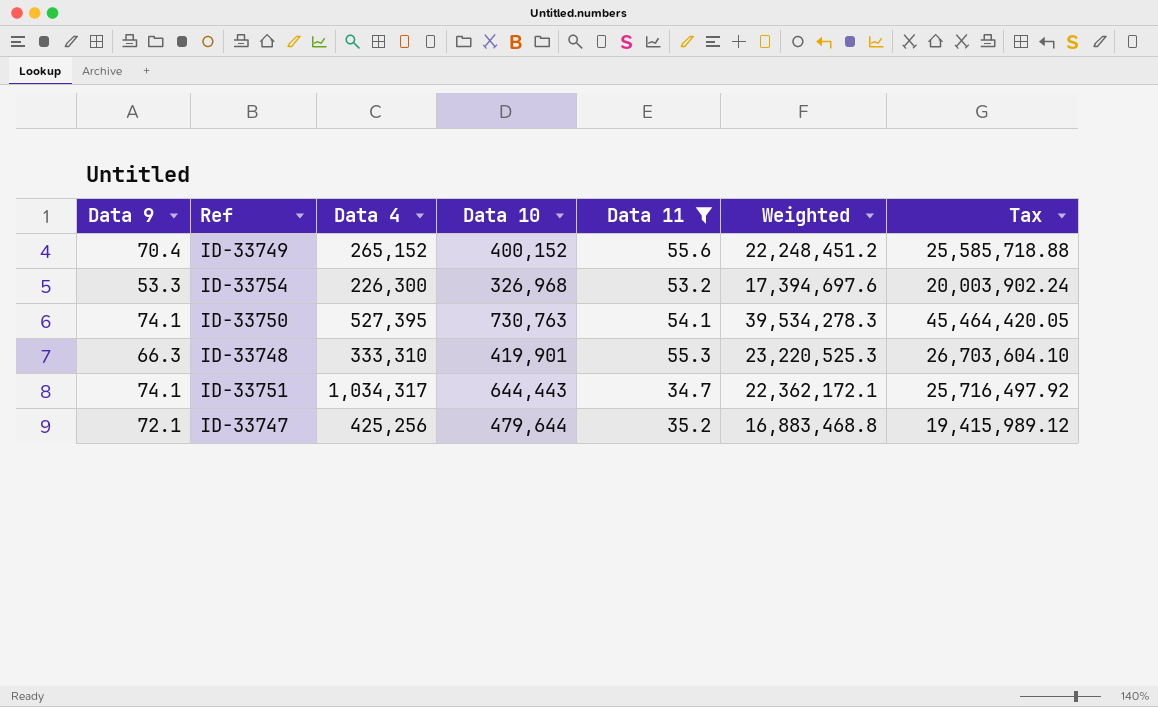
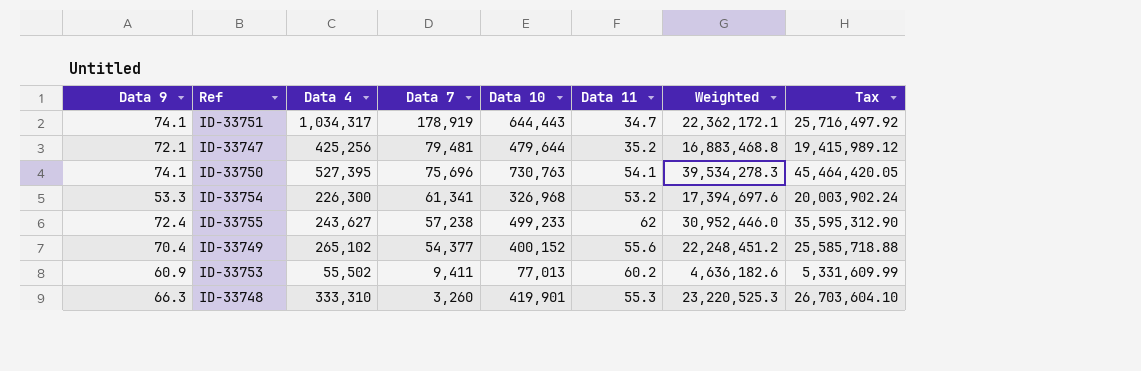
filter: Data 11 <= 55.6 -> none
row order: none -> Data 7 descending
column Data 7 | position: none -> 4
ID-33749 | Data 4: 265,152 -> 265,102

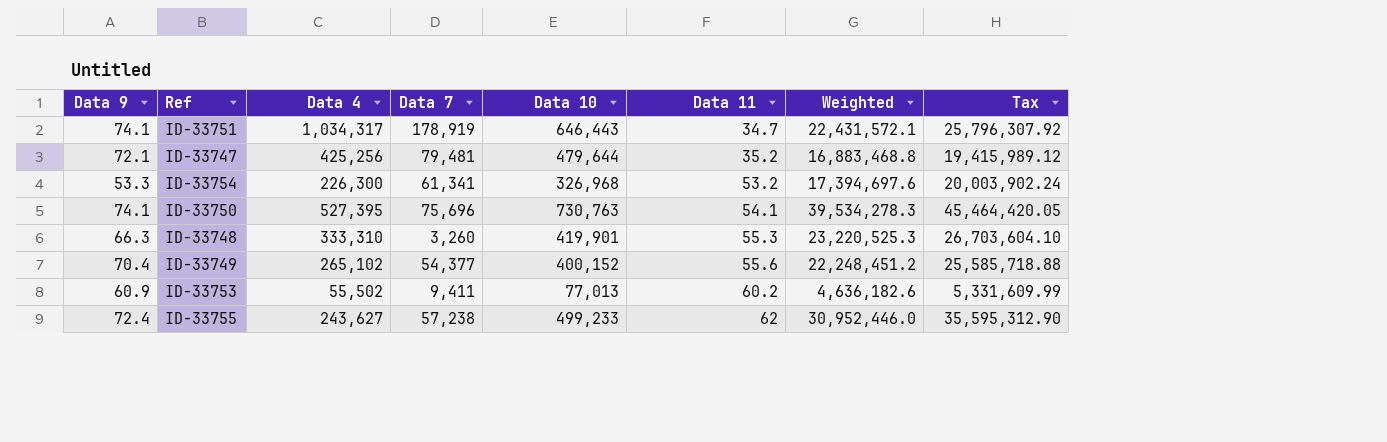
row order: Data 7 descending -> Data 11 ascending
ID-33751 | Data 10: 644,443 -> 646,443
ID-33751 | Weighted: 22,362,172.1 -> 22,431,572.1
ID-33751 | Tax: 25,716,497.92 -> 25,796,307.92

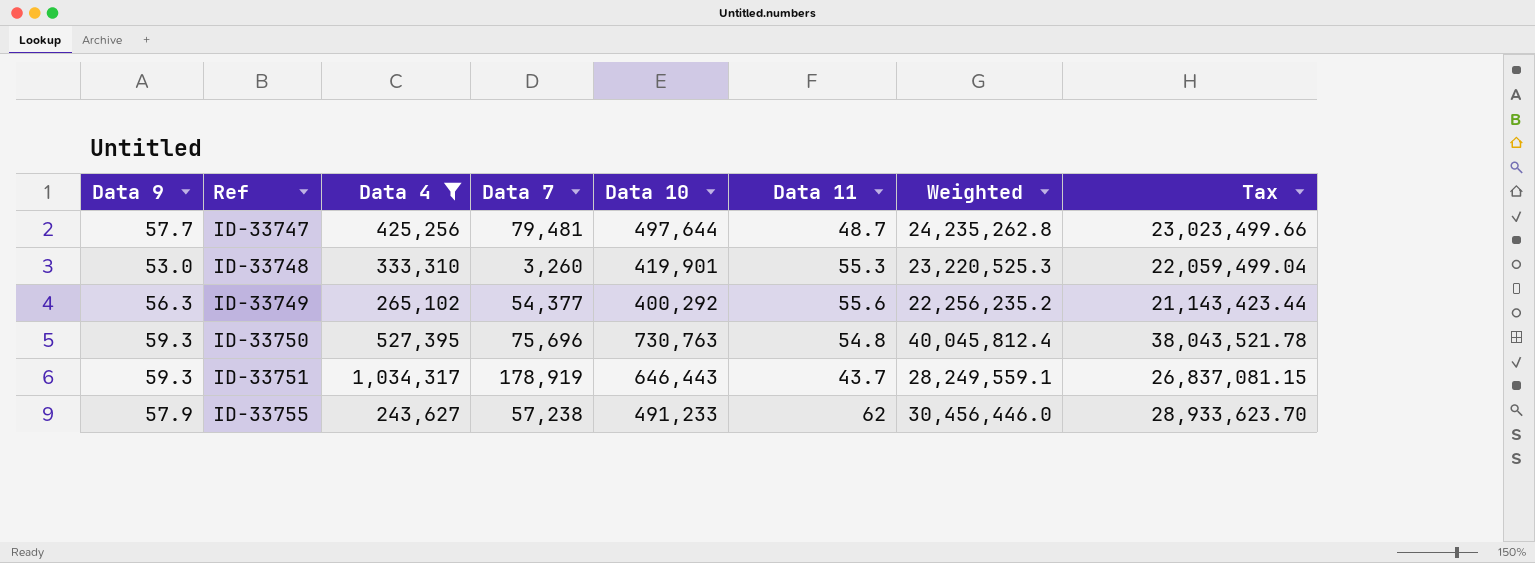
filter: none -> Data 4 >= 243,627
row order: Data 11 ascending -> Ref ascending
column Tax | formula: [Weighted] * 1.15 -> [Weighted] * 0.95
ID-33747 | Data 9: 72.1 -> 57.7
ID-33747 | Data 10: 479,644 -> 497,644
ID-33747 | Data 11: 35.2 -> 48.7
ID-33747 | Weighted: 16,883,468.8 -> 24,235,262.8
ID-33748 | Data 9: 66.3 -> 53.0
ID-33749 | Data 9: 70.4 -> 56.3
ID-33749 | Data 10: 400,152 -> 400,292
ID-33749 | Weighted: 22,248,451.2 -> 22,256,235.2
ID-33750 | Data 9: 74.1 -> 59.3
ID-33750 | Data 11: 54.1 -> 54.8
ID-33750 | Weighted: 39,534,278.3 -> 40,045,812.4
ID-33751 | Data 9: 74.1 -> 59.3
ID-33751 | Data 11: 34.7 -> 43.7
ID-33751 | Weighted: 22,431,572.1 -> 28,249,559.1
ID-33755 | Data 9: 72.4 -> 57.9
ID-33755 | Data 10: 499,233 -> 491,233
ID-33755 | Weighted: 30,952,446.0 -> 30,456,446.0

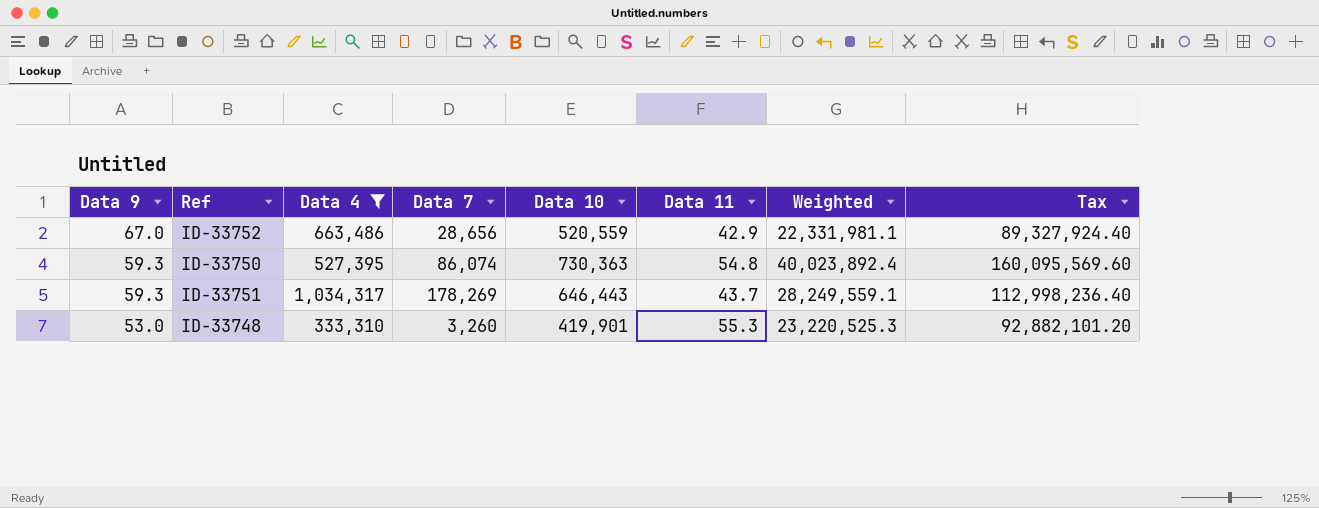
row order: Ref ascending -> Data 9 descending
column Tax | formula: [Weighted] * 0.95 -> [Weighted] * 4
row ID-33747: 57.7 | 425,256 | 79,481 | 497,644 | 48.7 | 24,235,262.8 | 23,023,499.66 -> none
row ID-33749: 56.3 | 265,102 | 54,377 | 400,292 | 55.6 | 22,256,235.2 | 21,143,423.44 -> none
row ID-33755: 57.9 | 243,627 | 57,238 | 491,233 | 62 | 30,456,446.0 | 28,933,623.70 -> none
row ID-33752: none -> 67.0 | 663,486 | 28,656 | 520,559 | 42.9 | 22,331,981.1 | 89,327,924.40
ID-33750 | Data 7: 75,696 -> 86,074
ID-33750 | Data 10: 730,763 -> 730,363
ID-33750 | Weighted: 40,045,812.4 -> 40,023,892.4
ID-33751 | Data 7: 178,919 -> 178,269

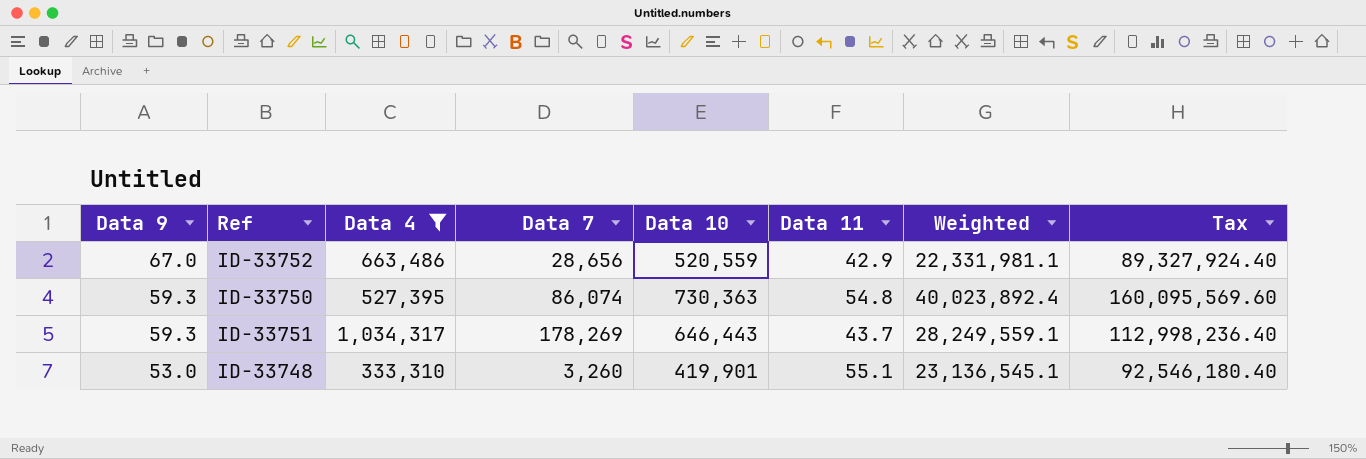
ID-33748 | Data 11: 55.3 -> 55.1
ID-33748 | Weighted: 23,220,525.3 -> 23,136,545.1
ID-33748 | Tax: 92,882,101.20 -> 92,546,180.40

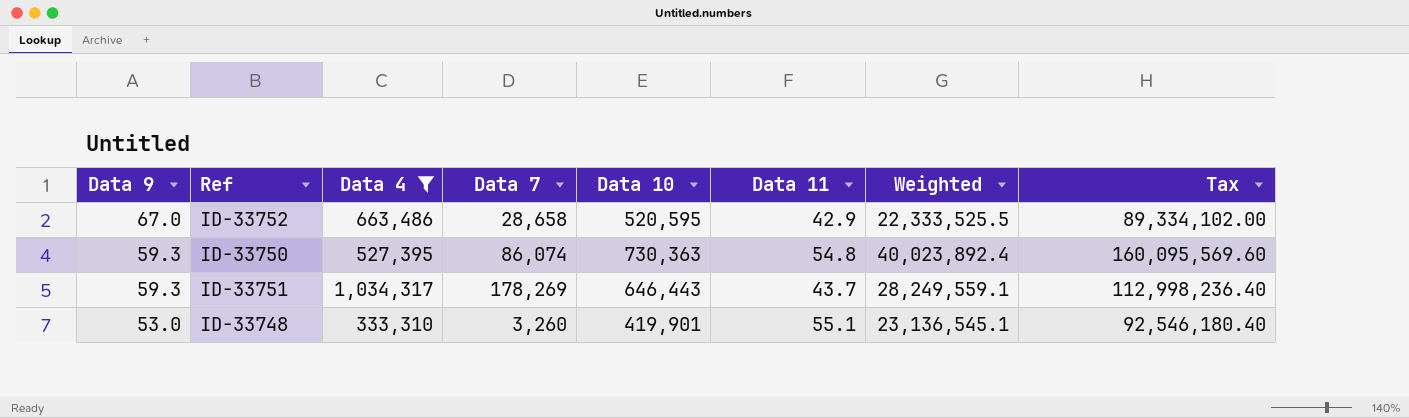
ID-33752 | Data 7: 28,656 -> 28,658
ID-33752 | Data 10: 520,559 -> 520,595
ID-33752 | Weighted: 22,331,981.1 -> 22,333,525.5
ID-33752 | Tax: 89,327,924.40 -> 89,334,102.00

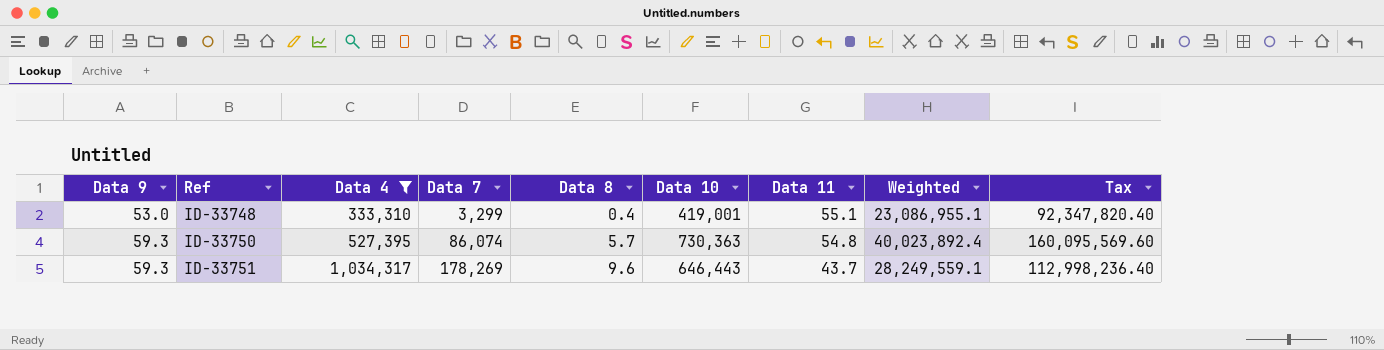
row order: Data 9 descending -> Data 9 ascending
column Data 8 | position: none -> 5
row ID-33752: 67.0 | 663,486 | 28,658 | 520,595 | 42.9 | 22,333,525.5 | 89,334,102.00 -> none
ID-33748 | Data 7: 3,260 -> 3,299
ID-33748 | Data 10: 419,901 -> 419,001
ID-33748 | Weighted: 23,136,545.1 -> 23,086,955.1
ID-33748 | Tax: 92,546,180.40 -> 92,347,820.40

